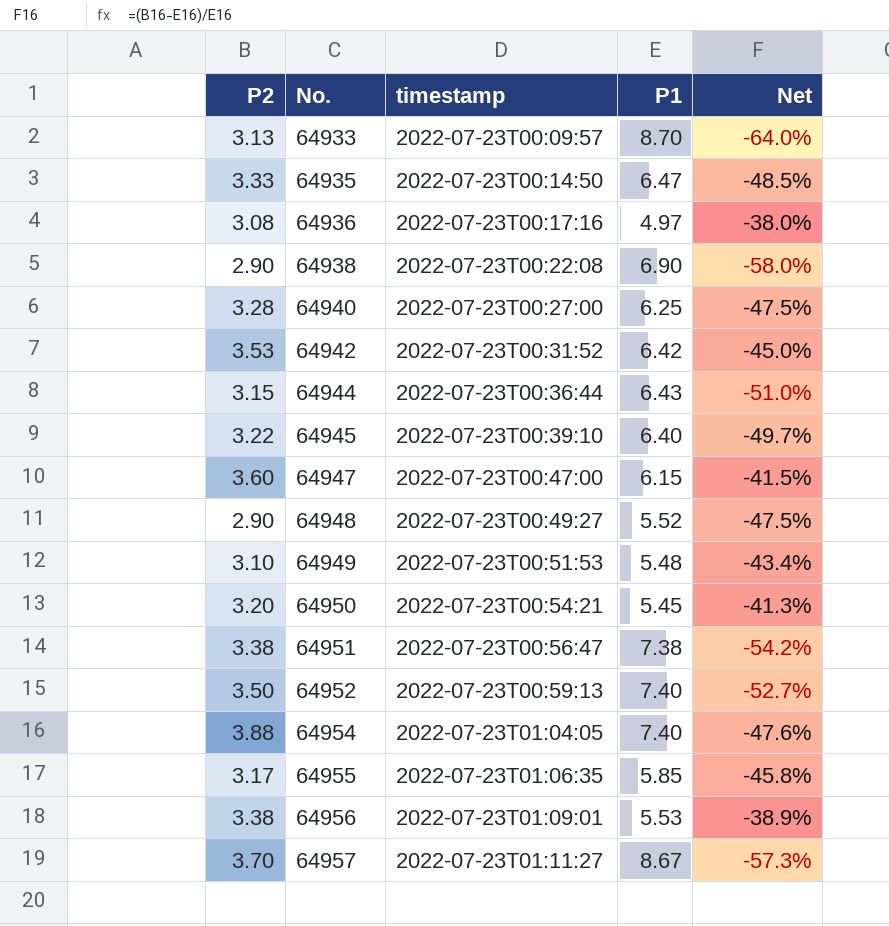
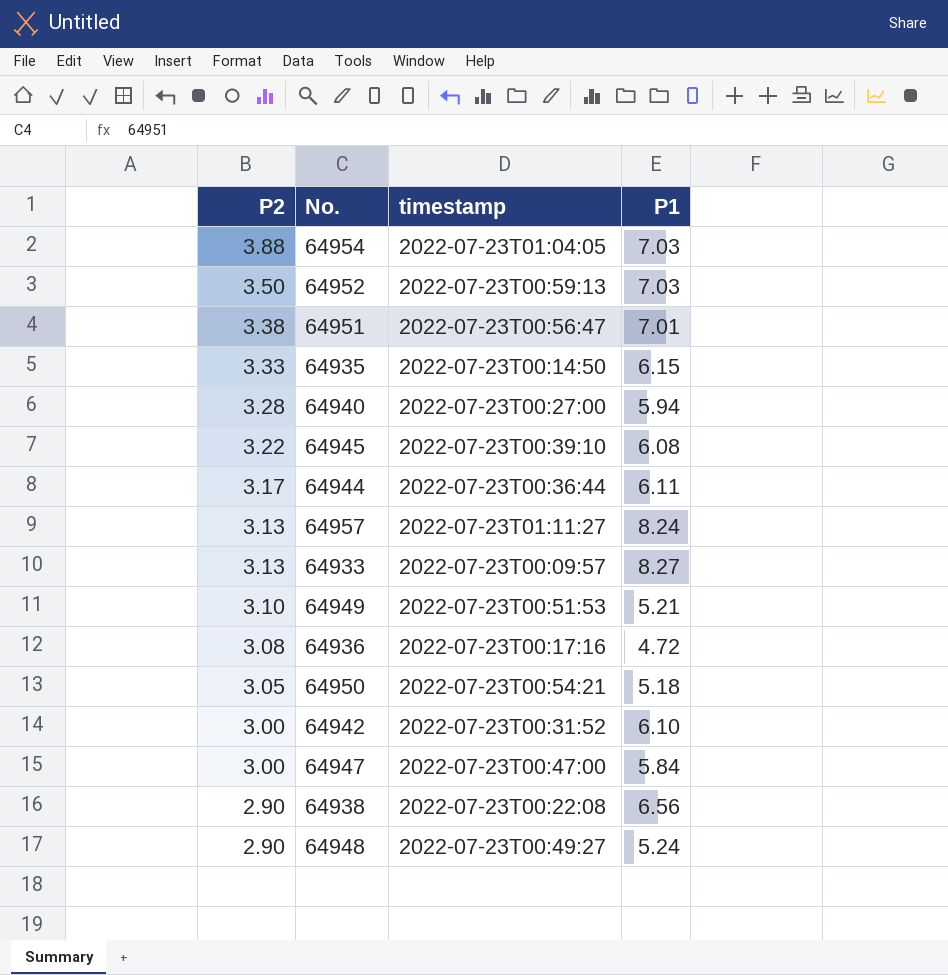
row order: No. ascending -> P2 descending
column Net | formula: ([P2] - [P1]) / [P1] -> none
row 64955: 3.17 | 2022-07-23T01:06:35 | 5.85 | -45.8% -> none
row 64956: 3.38 | 2022-07-23T01:09:01 | 5.53 | -38.9% -> none
64954 | P1: 7.40 -> 7.03
64952 | P1: 7.40 -> 7.03
64951 | P1: 7.38 -> 7.01
64935 | P1: 6.47 -> 6.15
64940 | P1: 6.25 -> 5.94
64945 | P1: 6.40 -> 6.08
64944 | P2: 3.15 -> 3.17
64944 | P1: 6.43 -> 6.11
64957 | P2: 3.70 -> 3.13
64957 | P1: 8.67 -> 8.24
64933 | P1: 8.70 -> 8.27
64949 | P1: 5.48 -> 5.21
64936 | P1: 4.97 -> 4.72
64950 | P2: 3.20 -> 3.05
64950 | P1: 5.45 -> 5.18
64942 | P2: 3.53 -> 3.00
64942 | P1: 6.42 -> 6.10
64947 | P2: 3.60 -> 3.00
64947 | P1: 6.15 -> 5.84
64938 | P1: 6.90 -> 6.56
64948 | P1: 5.52 -> 5.24

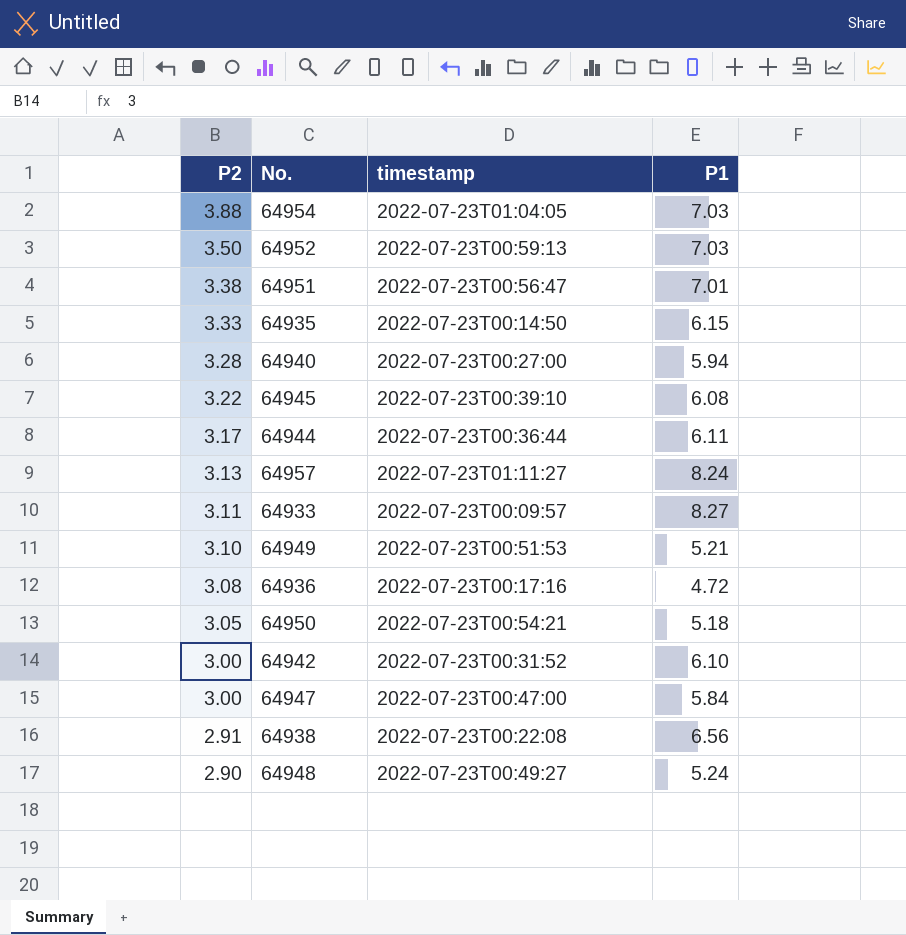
64933 | P2: 3.13 -> 3.11
64938 | P2: 2.90 -> 2.91

